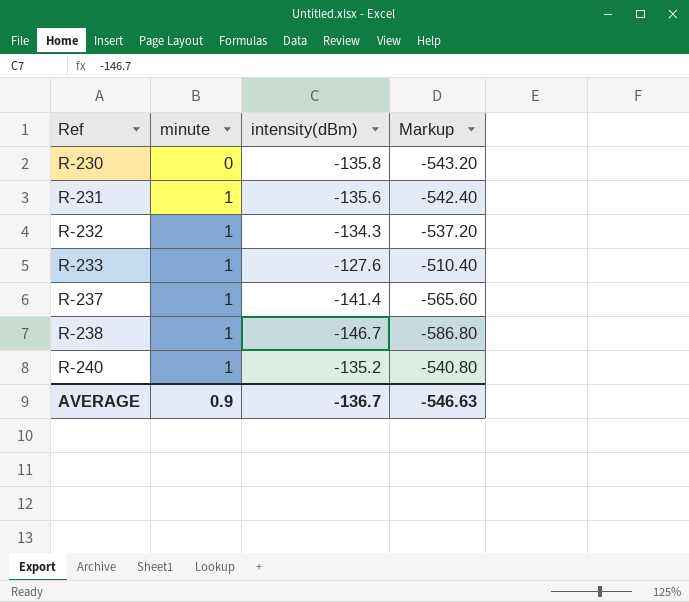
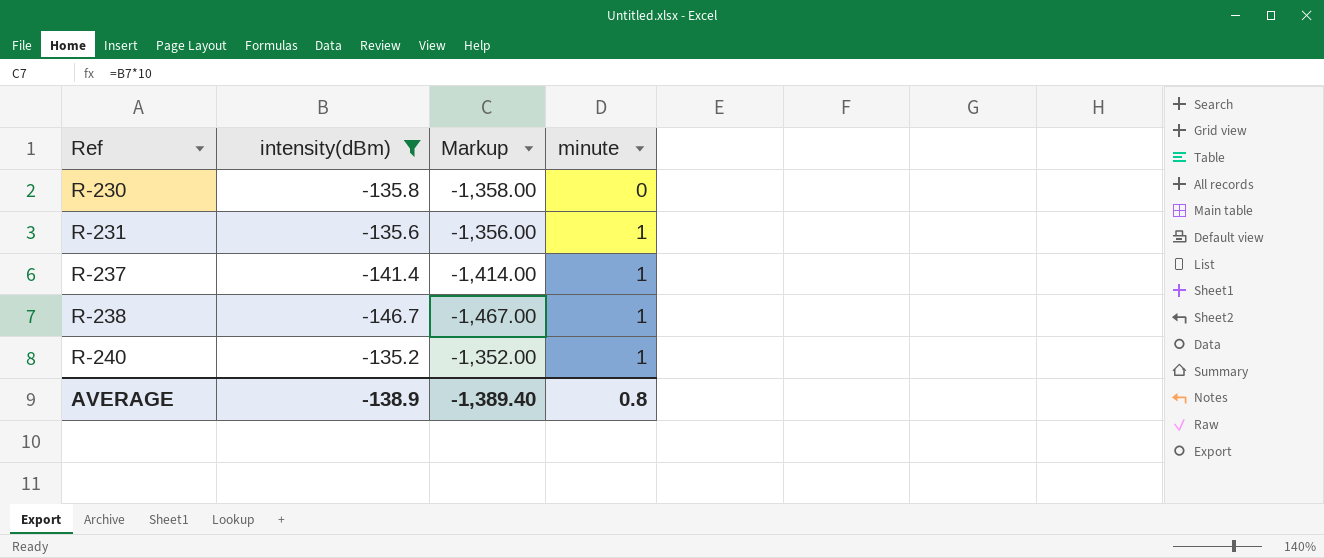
filter: none -> intensity(dBm) <= -135.2
column Markup | formula: [intensity(dBm)] * 4 -> [intensity(dBm)] * 10
column minute | position: 2 -> 4
AVERAGE | intensity(dBm): -136.7 -> -138.9
AVERAGE | Markup: -546.63 -> -1,389.40
AVERAGE | minute: 0.9 -> 0.8

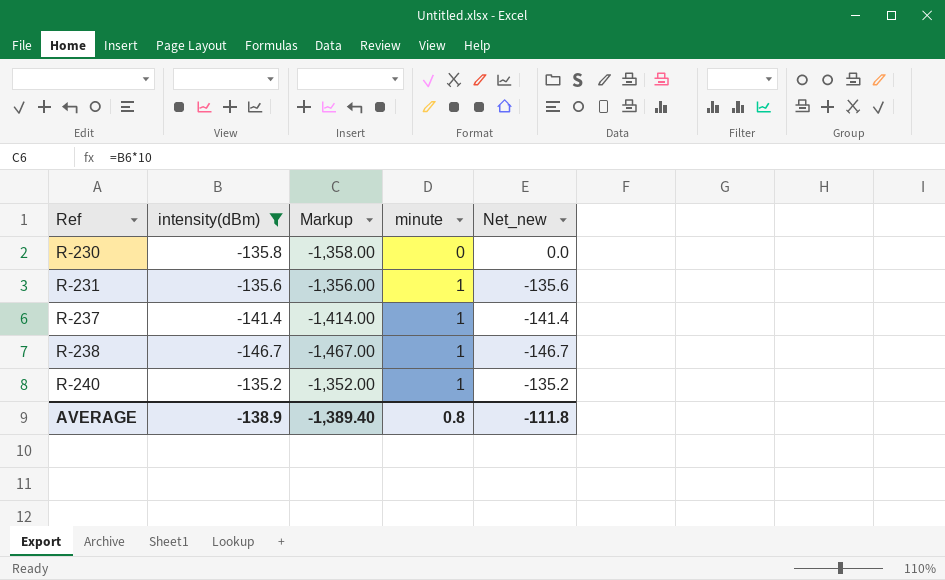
column Net_new | formula: none -> [intensity(dBm)] * [minute]

